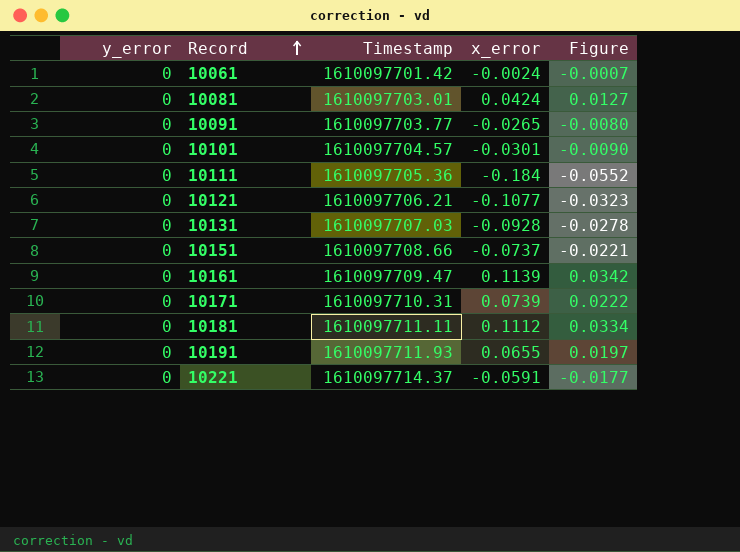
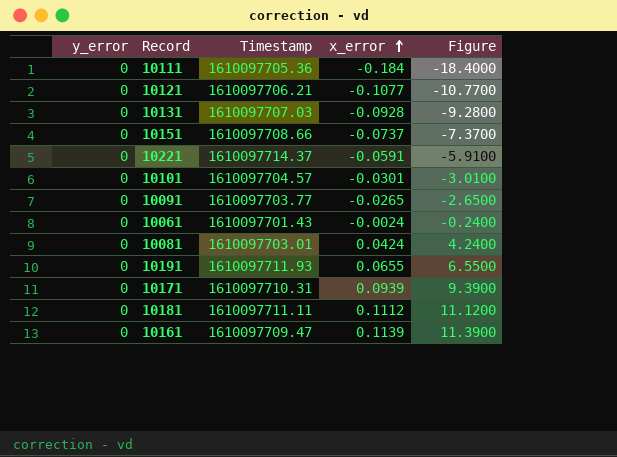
row order: Record ascending -> x_error ascending
column Figure | formula: [x_error] * 0.3 -> [x_error] * 100
10061 | Timestamp: 1610097701.42 -> 1610097701.43
10171 | x_error: 0.0739 -> 0.0939

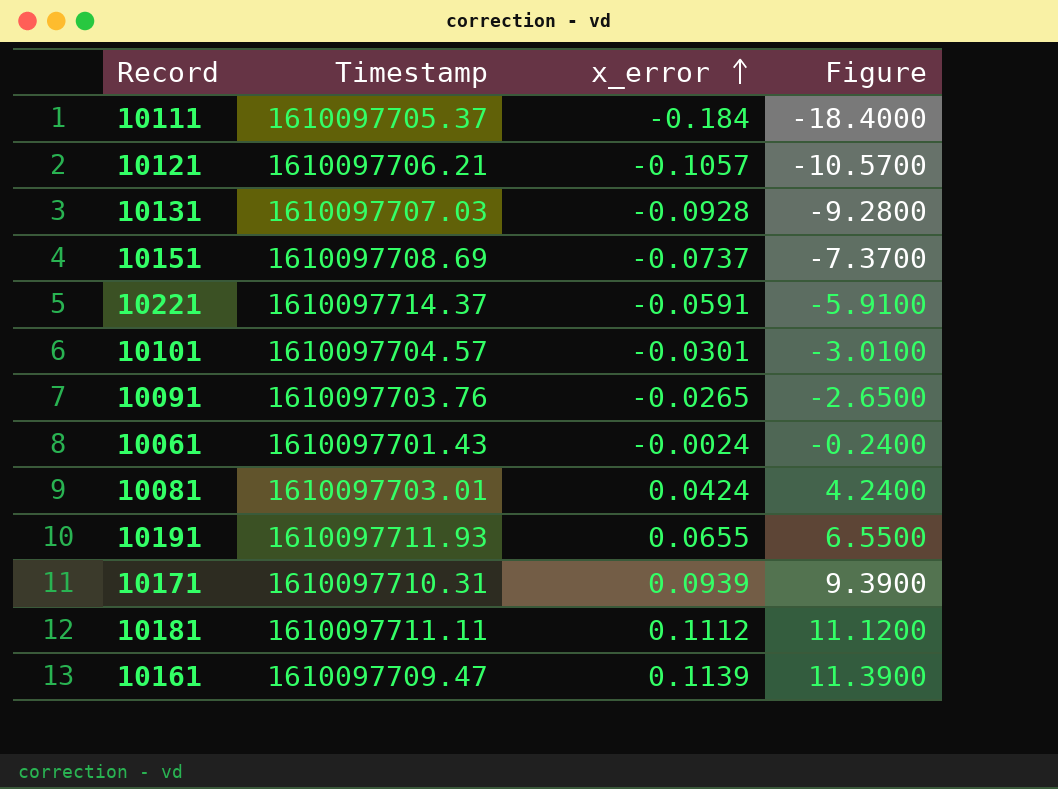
column y_error | position: 1 -> none
10111 | Timestamp: 1610097705.36 -> 1610097705.37
10121 | x_error: -0.1077 -> -0.1057
10121 | Figure: -10.7700 -> -10.5700
10151 | Timestamp: 1610097708.66 -> 1610097708.69
10091 | Timestamp: 1610097703.77 -> 1610097703.76

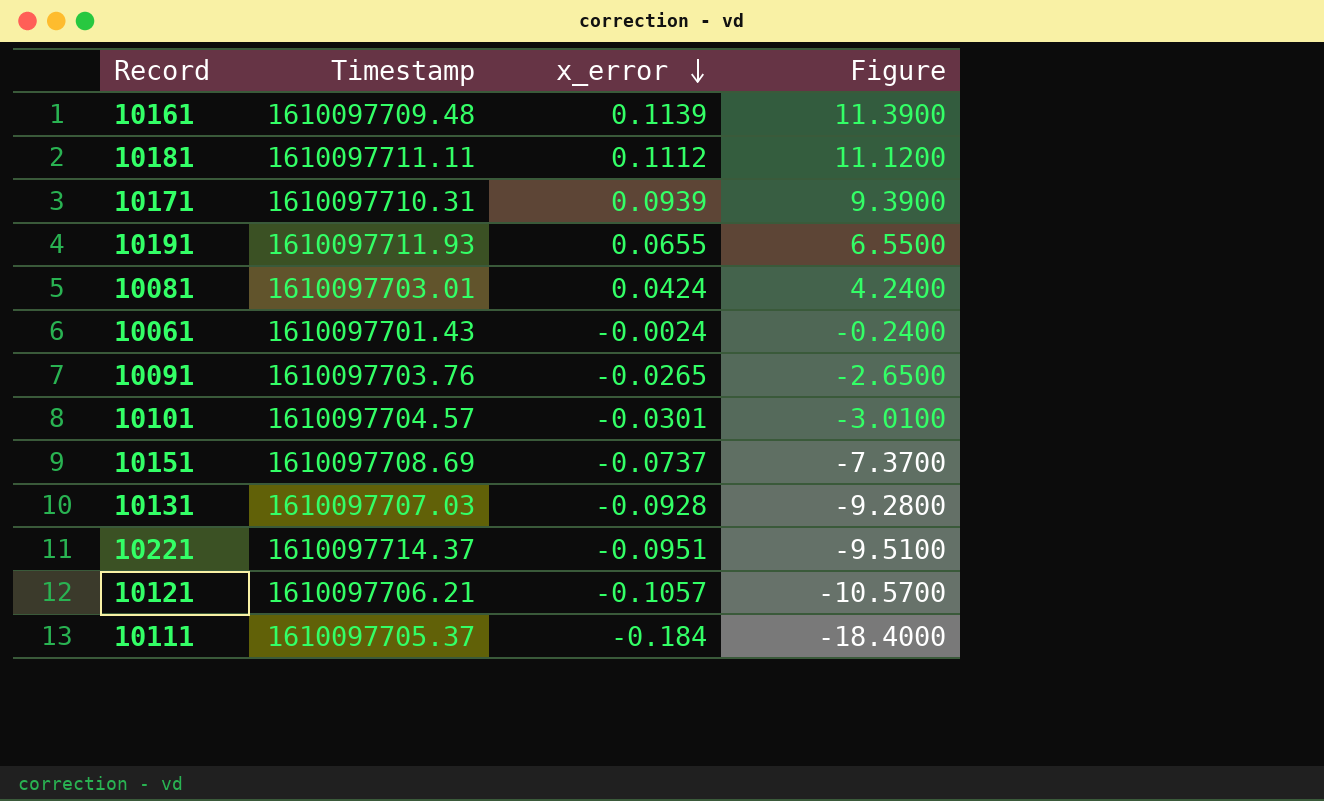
row order: x_error ascending -> x_error descending
10161 | Timestamp: 1610097709.47 -> 1610097709.48
10221 | x_error: -0.0591 -> -0.0951
10221 | Figure: -5.9100 -> -9.5100

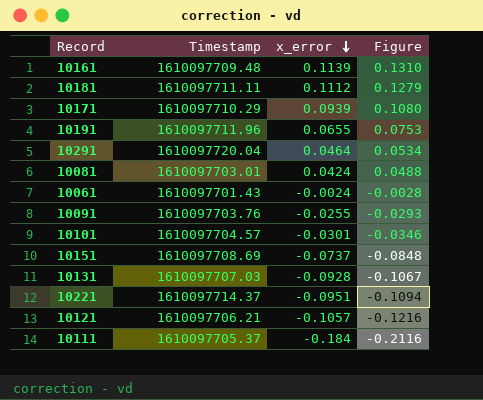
column Figure | formula: [x_error] * 100 -> [x_error] * 1.15
10171 | Timestamp: 1610097710.31 -> 1610097710.29
10191 | Timestamp: 1610097711.93 -> 1610097711.96
row 10291: none -> 1610097720.04 | 0.0464 | 0.0534
10091 | x_error: -0.0265 -> -0.0255

